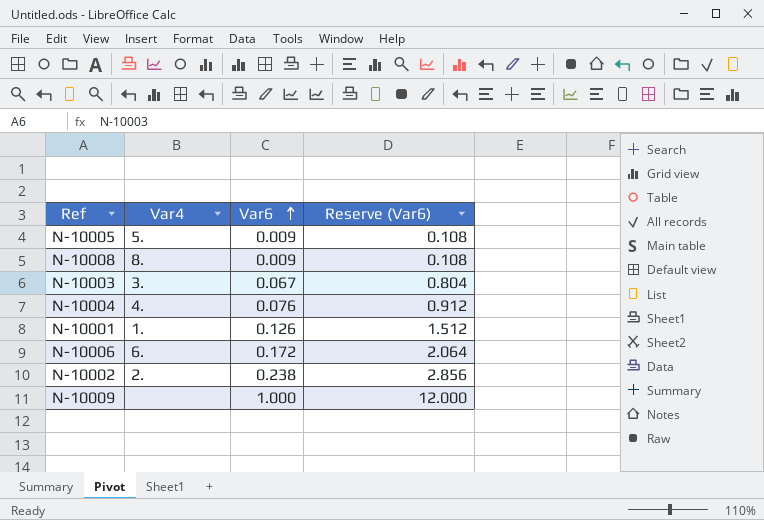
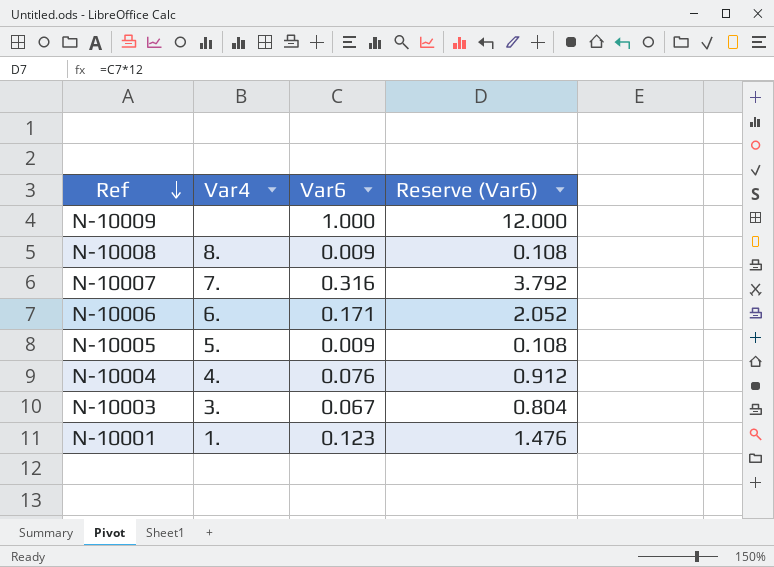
row order: Var6 ascending -> Ref descending
row N-10002: 2. | 0.238 | 2.856 -> none
row N-10007: none -> 7. | 0.316 | 3.792
N-10006 | Var6: 0.172 -> 0.171
N-10006 | Reserve (Var6): 2.064 -> 2.052
N-10001 | Var6: 0.126 -> 0.123
N-10001 | Reserve (Var6): 1.512 -> 1.476

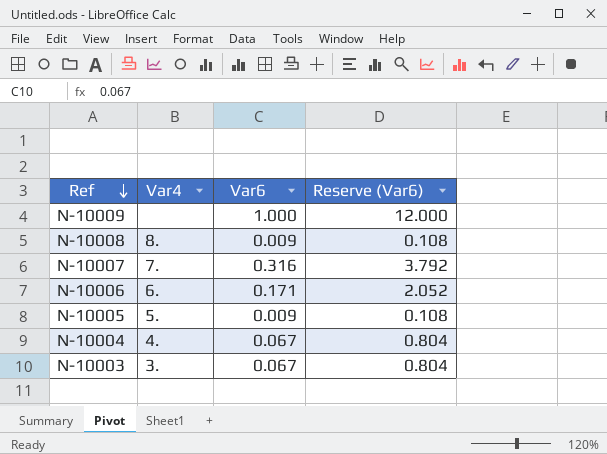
row N-10001: 1. | 0.123 | 1.476 -> none
N-10004 | Var6: 0.076 -> 0.067
N-10004 | Reserve (Var6): 0.912 -> 0.804

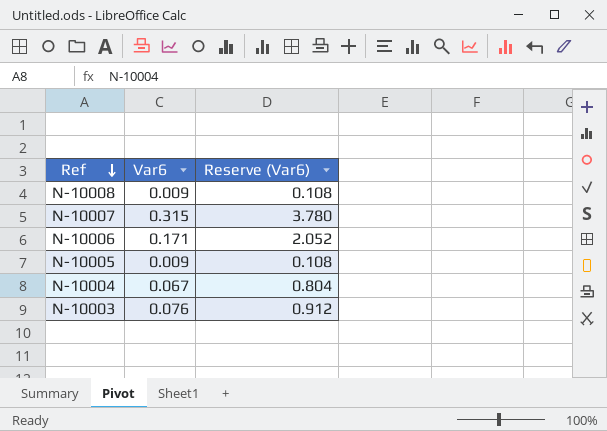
column Var4 | position: 2 -> none
row N-10009: none | 1.000 | 12.000 -> none
N-10007 | Var6: 0.316 -> 0.315
N-10007 | Reserve (Var6): 3.792 -> 3.780
N-10003 | Var6: 0.067 -> 0.076
N-10003 | Reserve (Var6): 0.804 -> 0.912

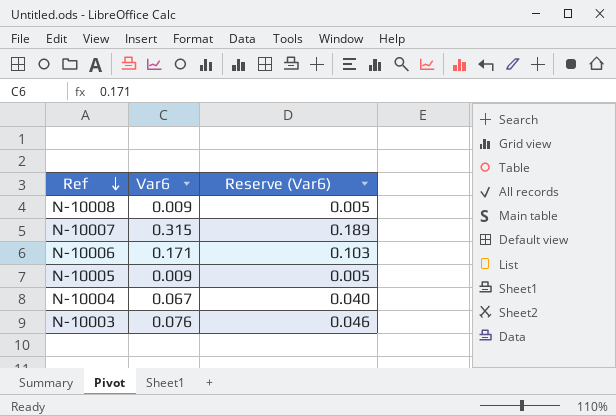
column Reserve (Var6) | formula: [Var6] * 12 -> [Var6] * 0.6

